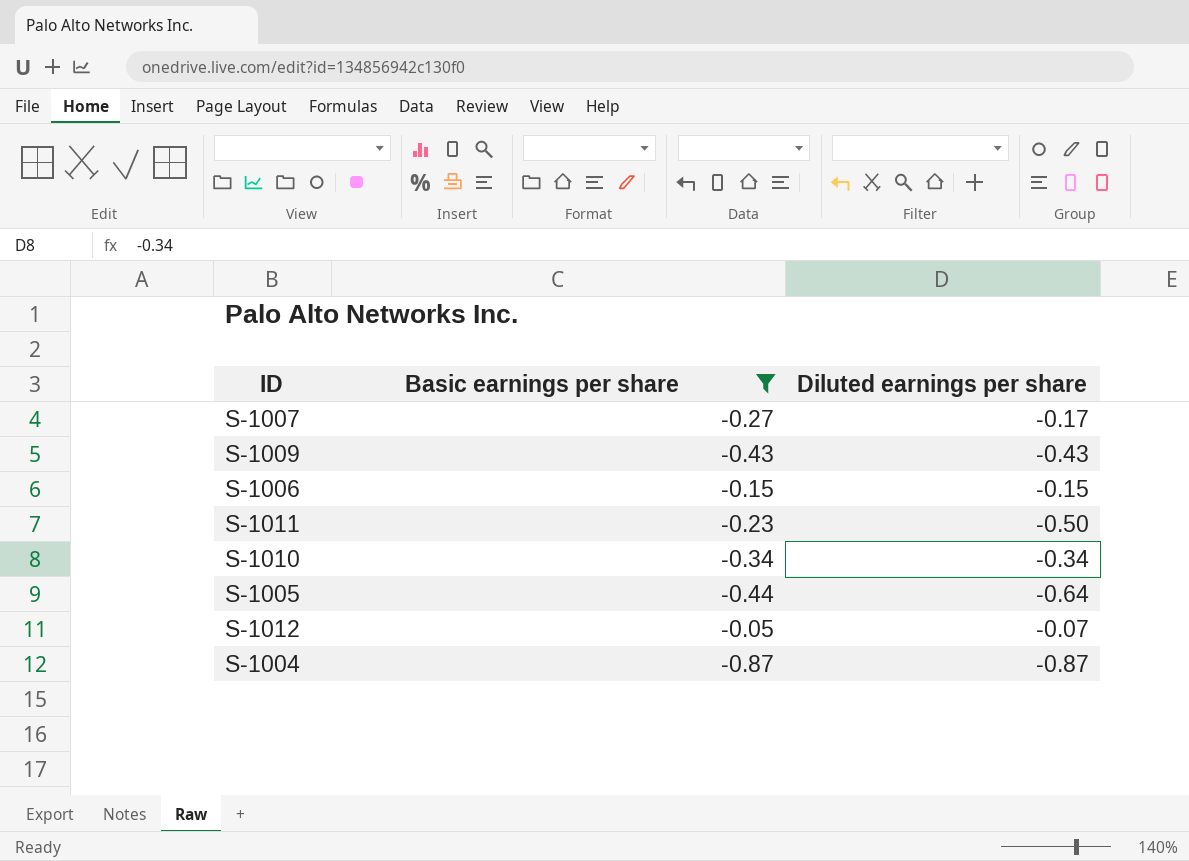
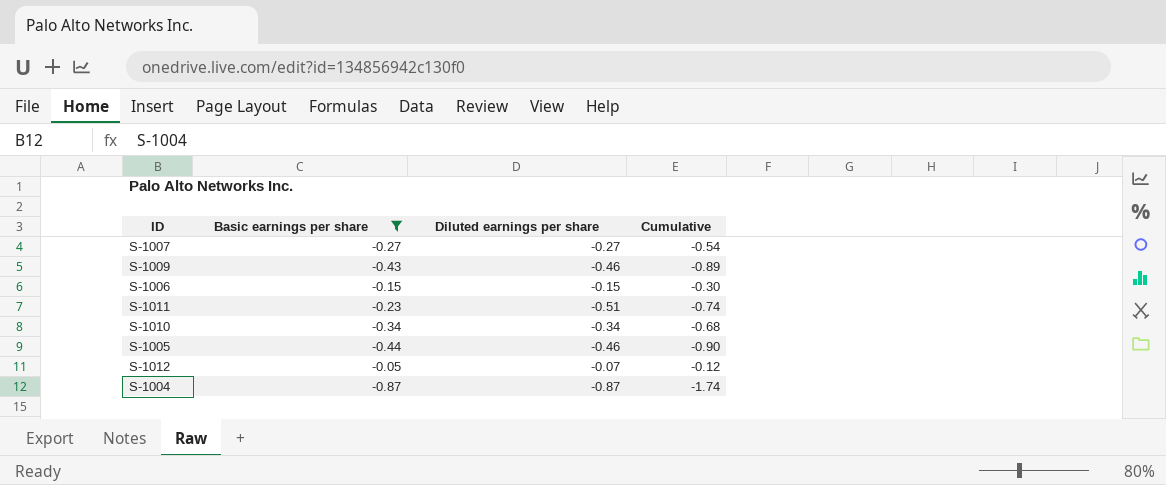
column Cumulative | formula: none -> [Basic earnings per share] + [Diluted earnings per share]
S-1007 | Diluted earnings per share: -0.17 -> -0.27
S-1009 | Diluted earnings per share: -0.43 -> -0.46
S-1011 | Diluted earnings per share: -0.50 -> -0.51
S-1005 | Diluted earnings per share: -0.64 -> -0.46

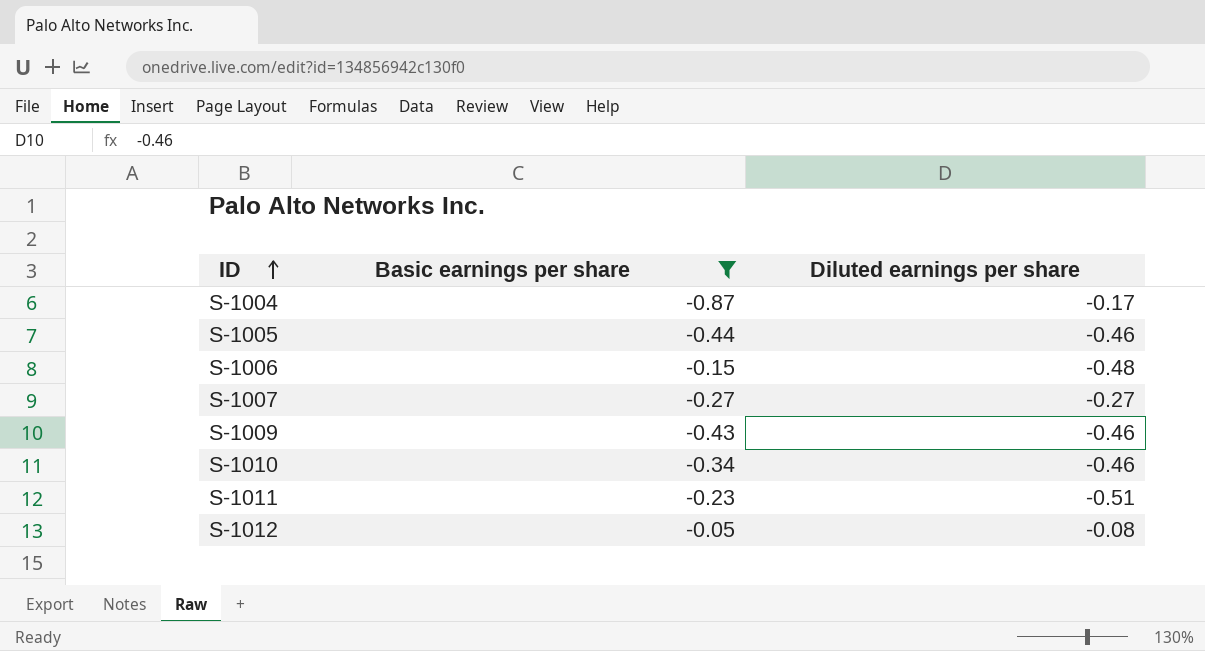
row order: none -> ID ascending
column Cumulative | formula: [Basic earnings per share] + [Diluted earnings per share] -> none
S-1004 | Diluted earnings per share: -0.87 -> -0.17
S-1006 | Diluted earnings per share: -0.15 -> -0.48
S-1010 | Diluted earnings per share: -0.34 -> -0.46
S-1012 | Diluted earnings per share: -0.07 -> -0.08

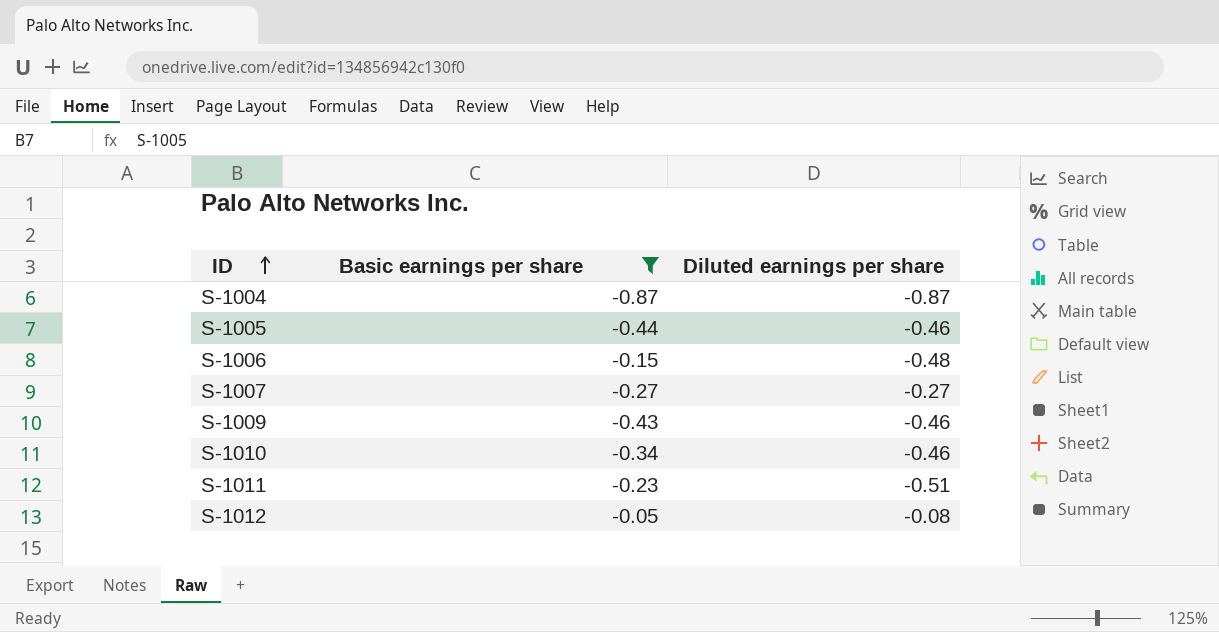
S-1004 | Diluted earnings per share: -0.17 -> -0.87

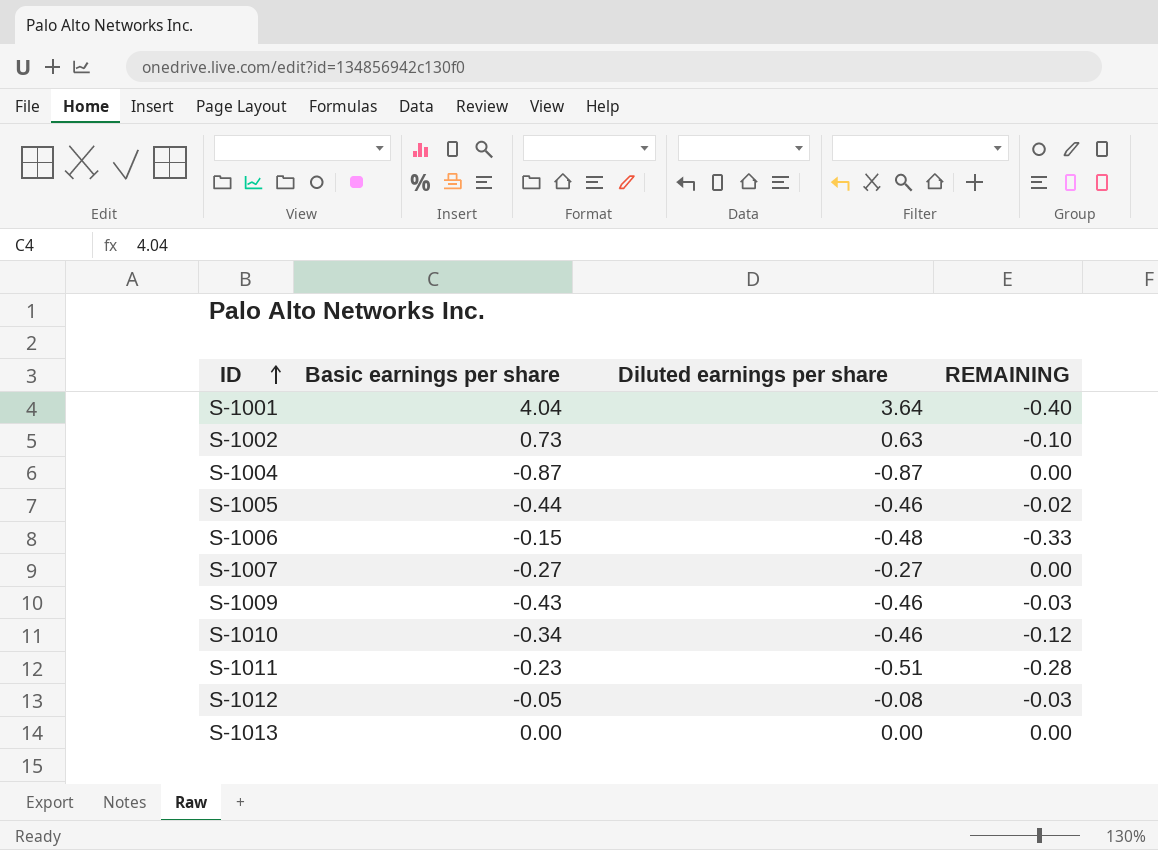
filter: Basic earnings per share <= -0.05 -> none
column REMAINING | formula: none -> [Diluted earnings per share] - [Basic earnings per share]

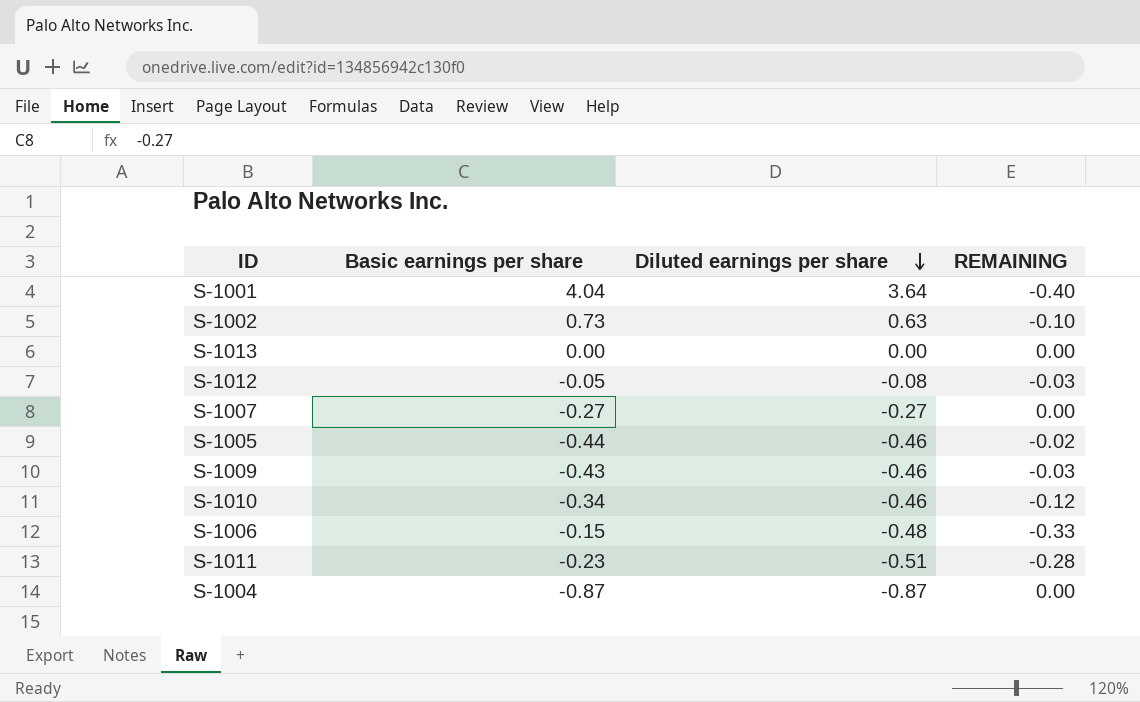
row order: ID ascending -> Diluted earnings per share descending

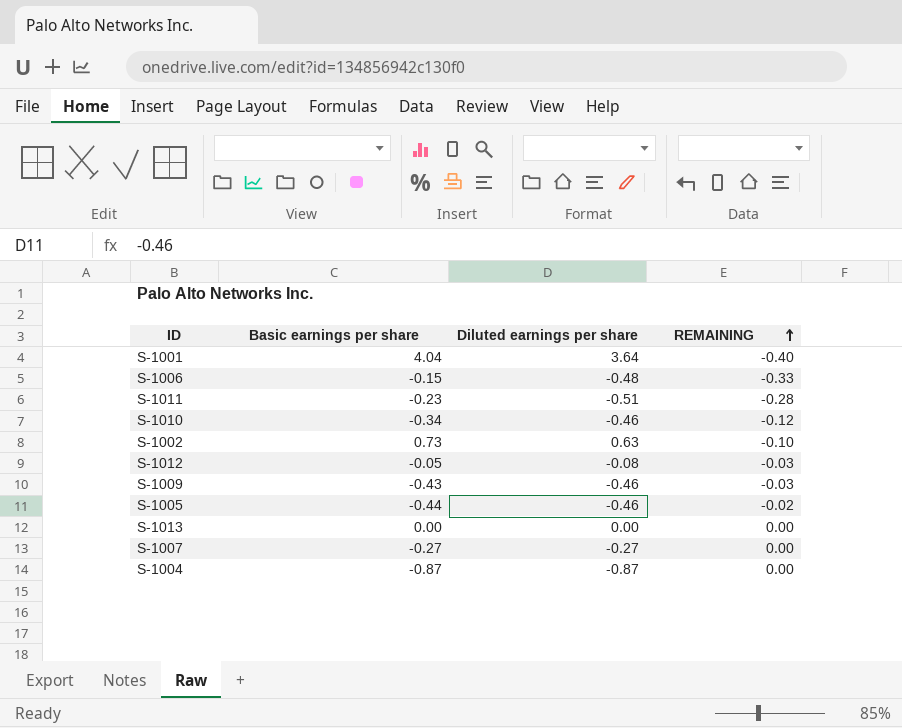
row order: Diluted earnings per share descending -> REMAINING ascending

